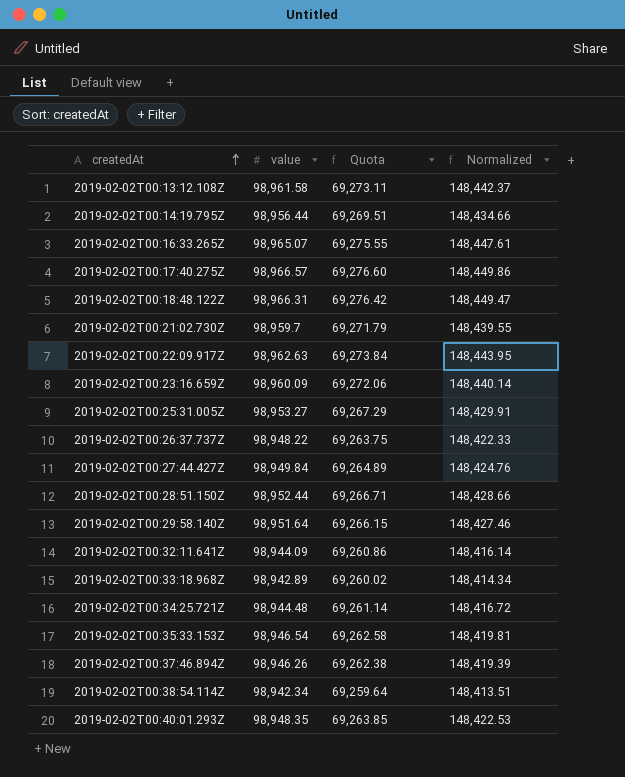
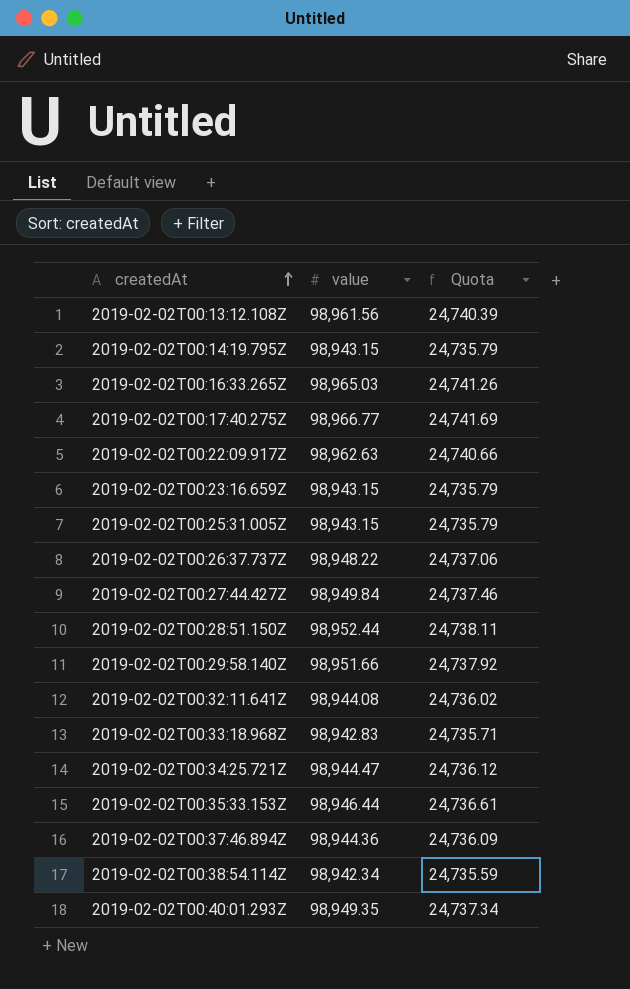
column Normalized | formula: [value] * 1.5 -> none
column Quota | formula: [value] * 0.7 -> [value] * 0.25
row 2019-02-02T00:18:48.122Z: 98,966.31 | 69,276.42 | 148,449.47 -> none
row 2019-02-02T00:21:02.730Z: 98,959.7 | 69,271.79 | 148,439.55 -> none
2019-02-02T00:13:12.108Z | value: 98,961.58 -> 98,961.56
2019-02-02T00:14:19.795Z | value: 98,956.44 -> 98,943.15
2019-02-02T00:16:33.265Z | value: 98,965.07 -> 98,965.03
2019-02-02T00:17:40.275Z | value: 98,966.57 -> 98,966.77
2019-02-02T00:23:16.659Z | value: 98,960.09 -> 98,943.15
2019-02-02T00:25:31.005Z | value: 98,953.27 -> 98,943.15
2019-02-02T00:29:58.140Z | value: 98,951.64 -> 98,951.66
2019-02-02T00:32:11.641Z | value: 98,944.09 -> 98,944.08
2019-02-02T00:33:18.968Z | value: 98,942.89 -> 98,942.83
2019-02-02T00:34:25.721Z | value: 98,944.48 -> 98,944.47
2019-02-02T00:35:33.153Z | value: 98,946.54 -> 98,946.44
2019-02-02T00:37:46.894Z | value: 98,946.26 -> 98,944.36
2019-02-02T00:40:01.293Z | value: 98,948.35 -> 98,949.35

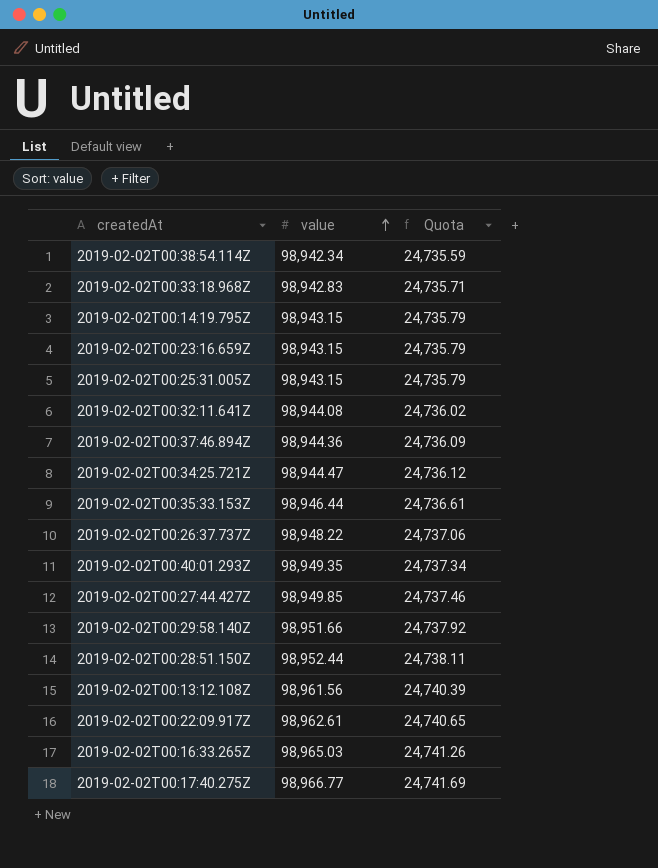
row order: createdAt ascending -> value ascending
2019-02-02T00:27:44.427Z | value: 98,949.84 -> 98,949.85
2019-02-02T00:22:09.917Z | value: 98,962.63 -> 98,962.61
2019-02-02T00:22:09.917Z | Quota: 24,740.66 -> 24,740.65

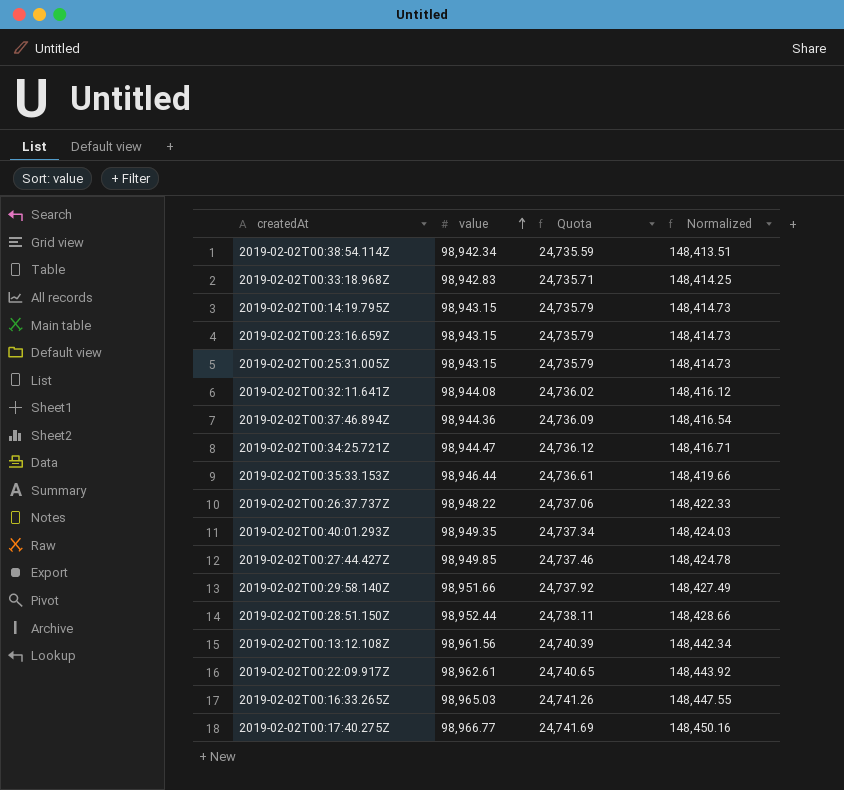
column Normalized | formula: none -> [value] * 1.5

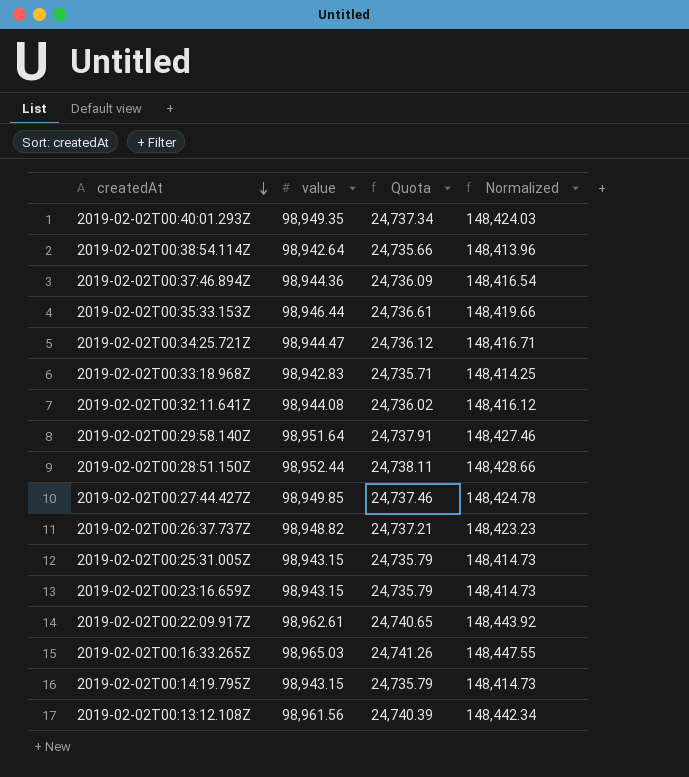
row order: value ascending -> createdAt descending
row 2019-02-02T00:17:40.275Z: 98,966.77 | 24,741.69 | 148,450.16 -> none
2019-02-02T00:38:54.114Z | value: 98,942.34 -> 98,942.64
2019-02-02T00:38:54.114Z | Quota: 24,735.59 -> 24,735.66
2019-02-02T00:38:54.114Z | Normalized: 148,413.51 -> 148,413.96
2019-02-02T00:29:58.140Z | value: 98,951.66 -> 98,951.64
2019-02-02T00:29:58.140Z | Quota: 24,737.92 -> 24,737.91
2019-02-02T00:29:58.140Z | Normalized: 148,427.49 -> 148,427.46
2019-02-02T00:26:37.737Z | value: 98,948.22 -> 98,948.82
2019-02-02T00:26:37.737Z | Quota: 24,737.06 -> 24,737.21
2019-02-02T00:26:37.737Z | Normalized: 148,422.33 -> 148,423.23

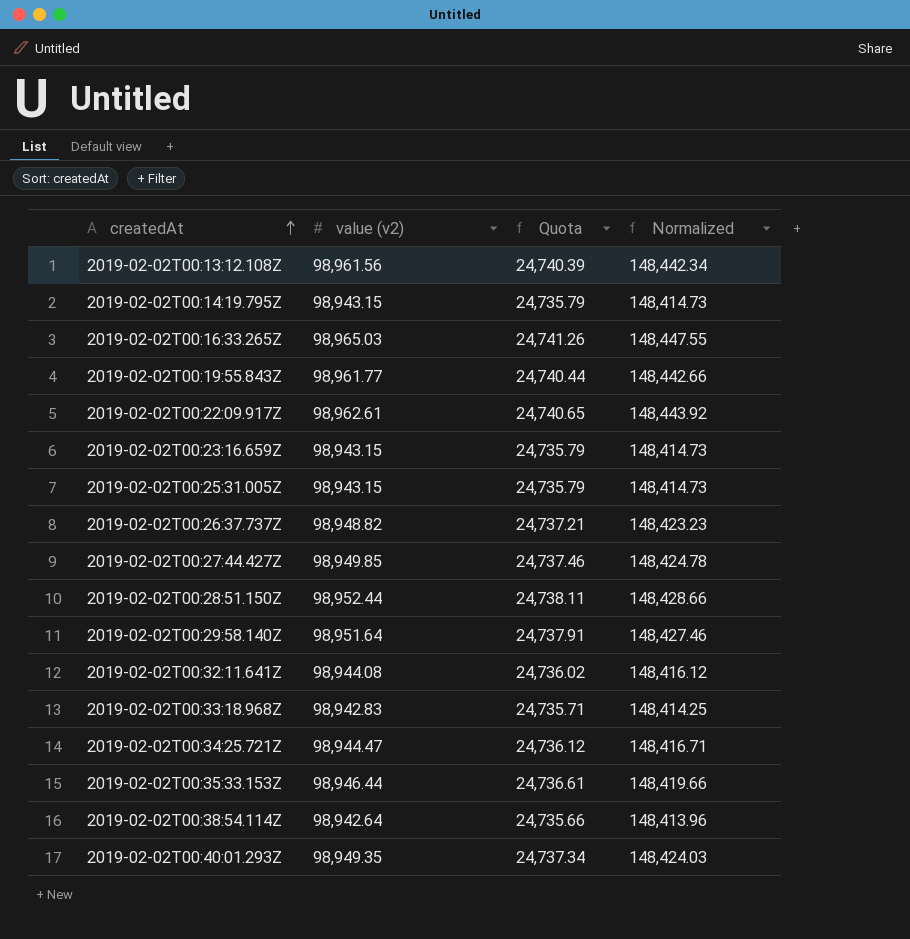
row order: createdAt descending -> createdAt ascending
column name: value -> value (v2)
row 2019-02-02T00:37:46.894Z: 98,944.36 | 24,736.09 | 148,416.54 -> none
row 2019-02-02T00:19:55.843Z: none -> 98,961.77 | 24,740.44 | 148,442.66

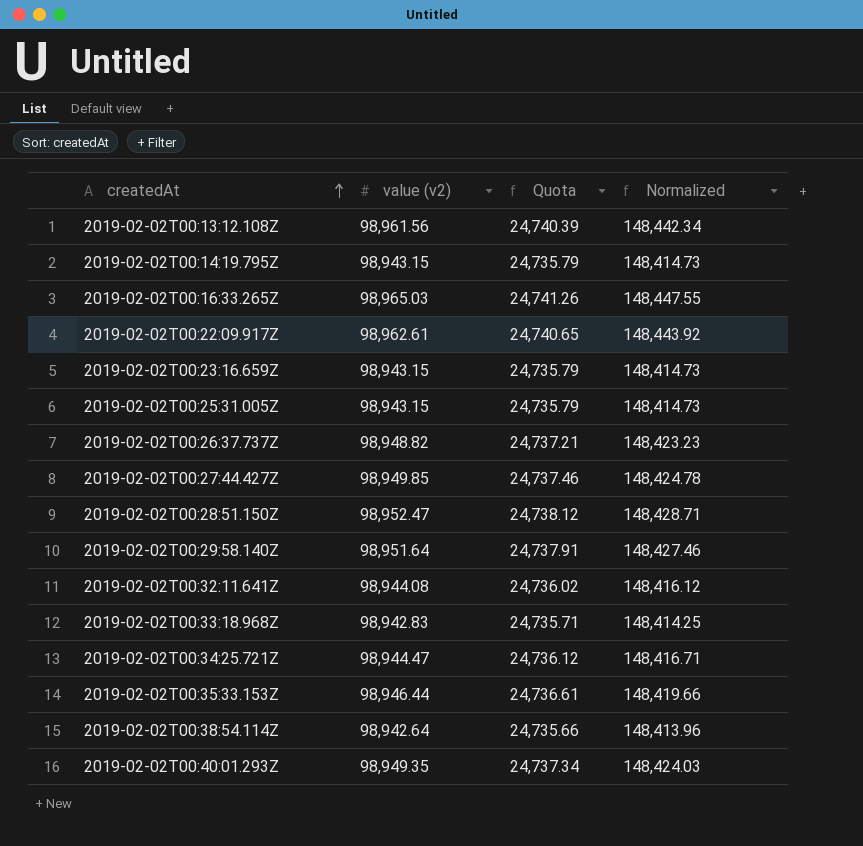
row 2019-02-02T00:19:55.843Z: 98,961.77 | 24,740.44 | 148,442.66 -> none
2019-02-02T00:28:51.150Z | value (v2): 98,952.44 -> 98,952.47
2019-02-02T00:28:51.150Z | Quota: 24,738.11 -> 24,738.12
2019-02-02T00:28:51.150Z | Normalized: 148,428.66 -> 148,428.71

